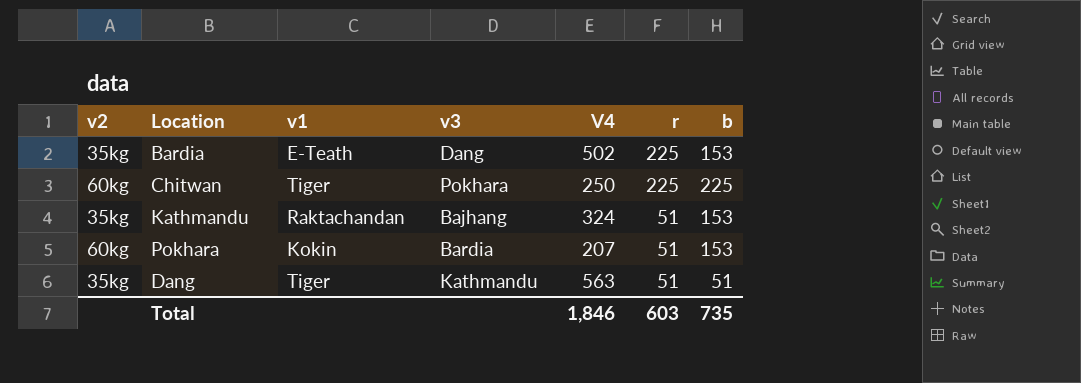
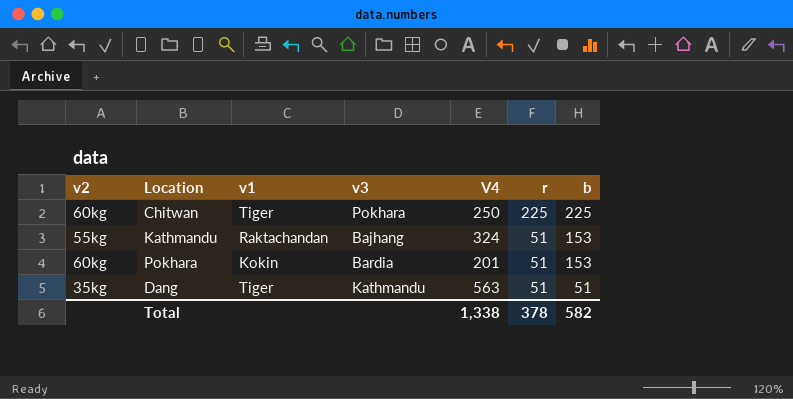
row Bardia: 35kg | E-Teath | Dang | 502 | 225 | 153 -> none
Kathmandu | v2: 35kg -> 55kg
Pokhara | V4: 207 -> 201
Total | V4: 1,846 -> 1,338
Total | r: 603 -> 378
Total | b: 735 -> 582

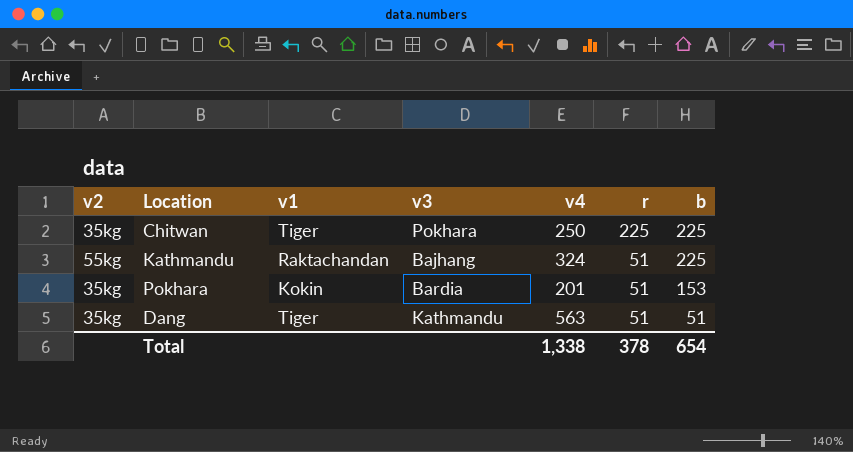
column name: V4 -> v4
Chitwan | v2: 60kg -> 35kg
Kathmandu | b: 153 -> 225
Pokhara | v2: 60kg -> 35kg
Total | b: 582 -> 654

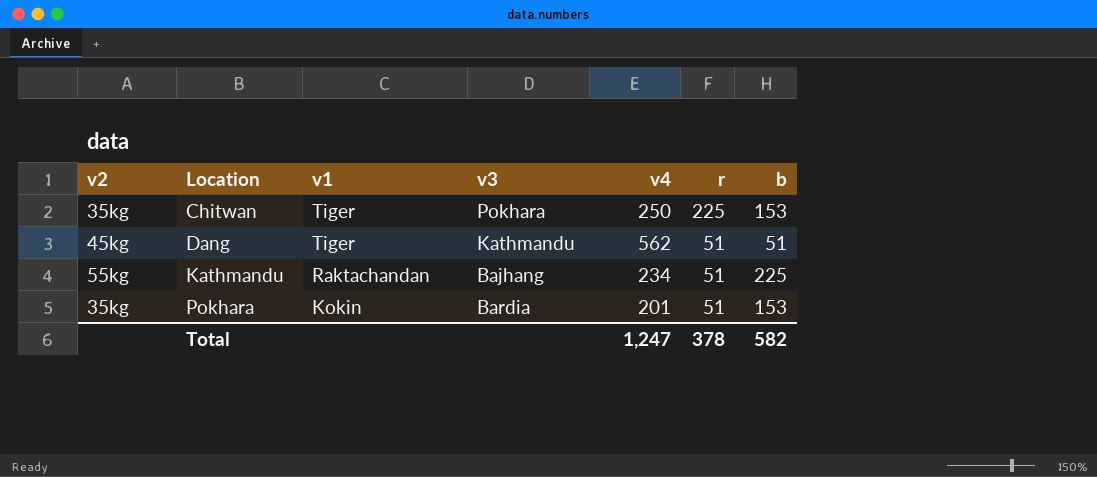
row order: r descending -> Location ascending
Chitwan | b: 225 -> 153
Dang | v2: 35kg -> 45kg
Dang | v4: 563 -> 562
Kathmandu | v4: 324 -> 234
Total | v4: 1,338 -> 1,247
Total | b: 654 -> 582

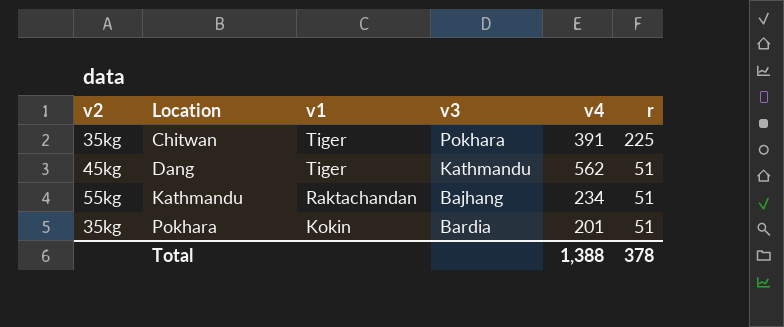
column b | position: 7 -> none
Chitwan | v4: 250 -> 391
Total | v4: 1,247 -> 1,388

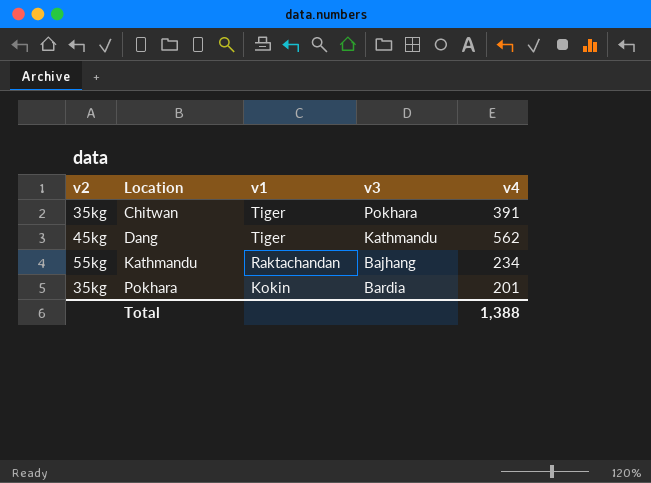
column r | position: 6 -> none

